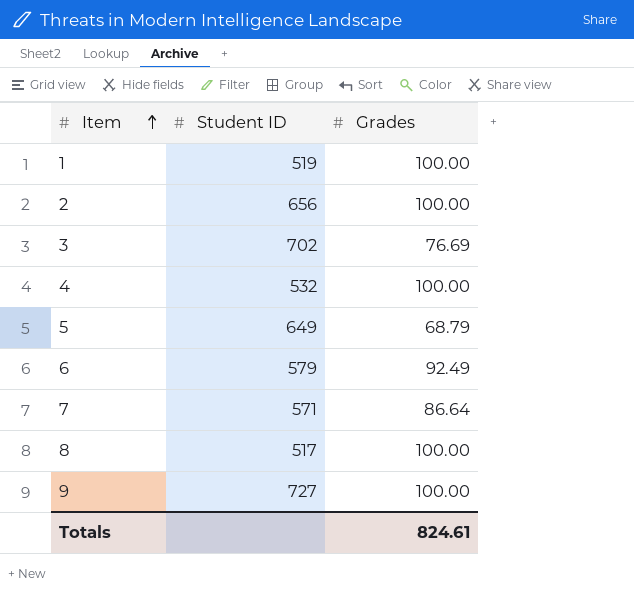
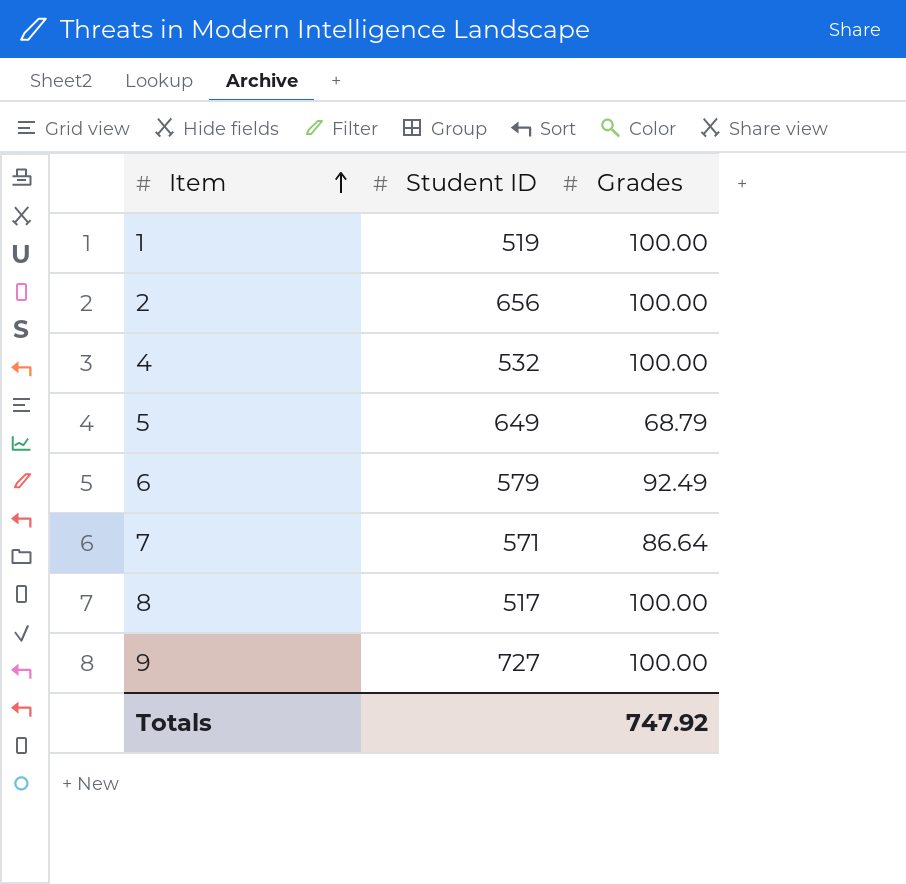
row 3: 702 | 76.69 -> none
Totals | Grades: 824.61 -> 747.92

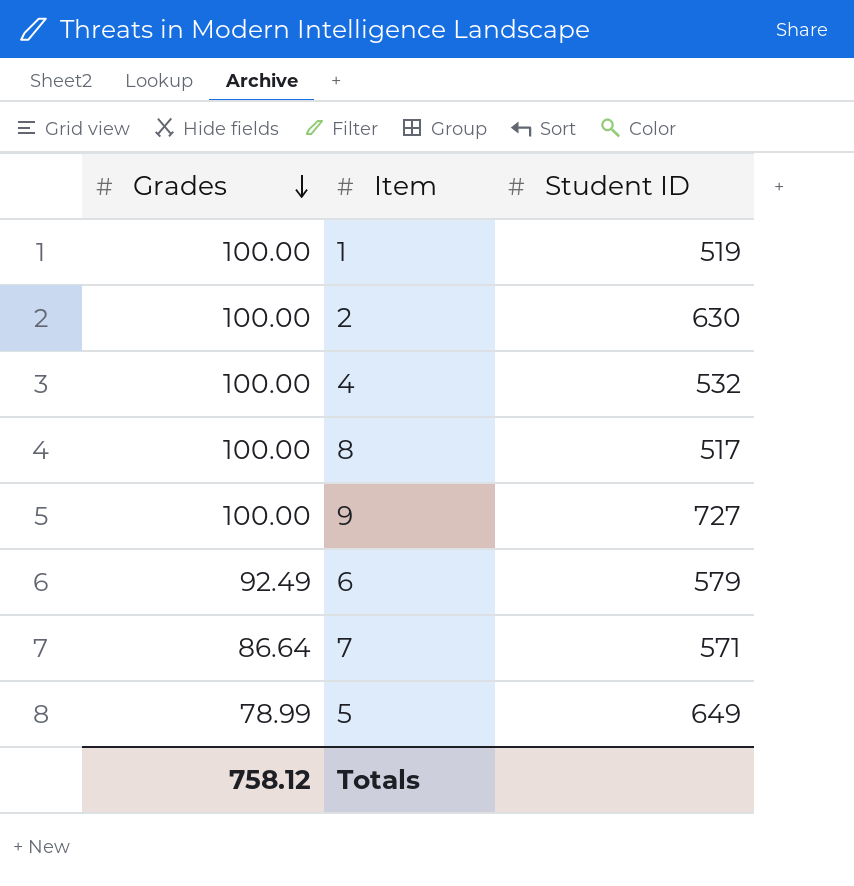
row order: Item ascending -> Grades descending
column Grades | position: 3 -> 1
2 | Student ID: 656 -> 630
5 | Grades: 68.79 -> 78.99
Totals | Grades: 747.92 -> 758.12

